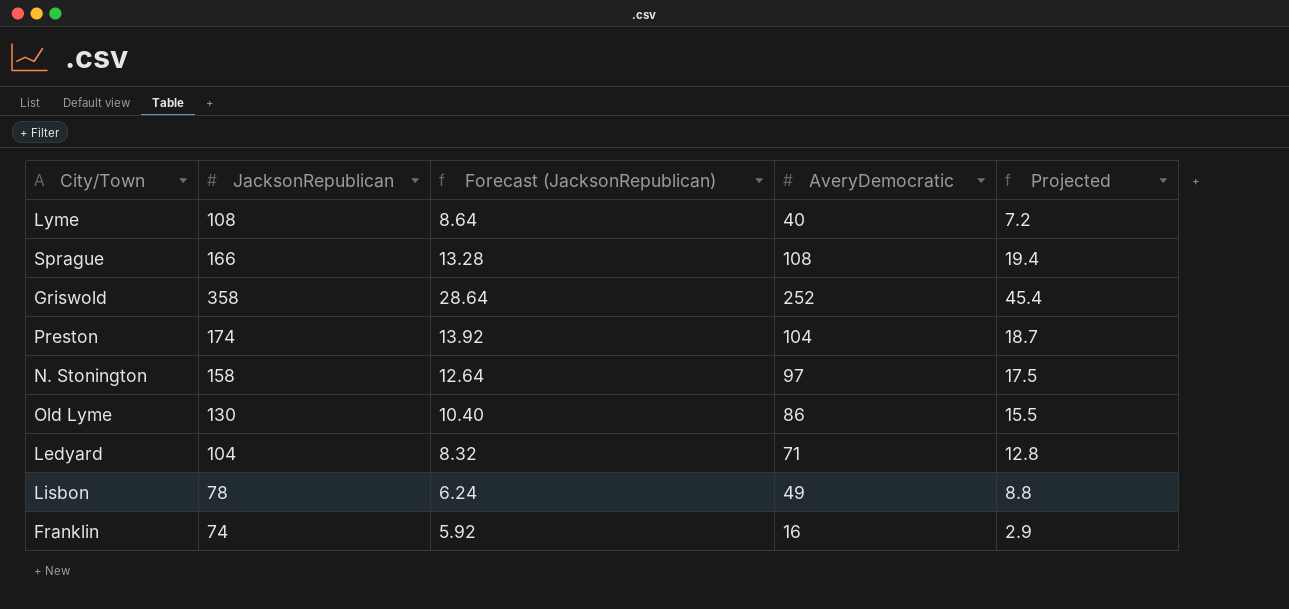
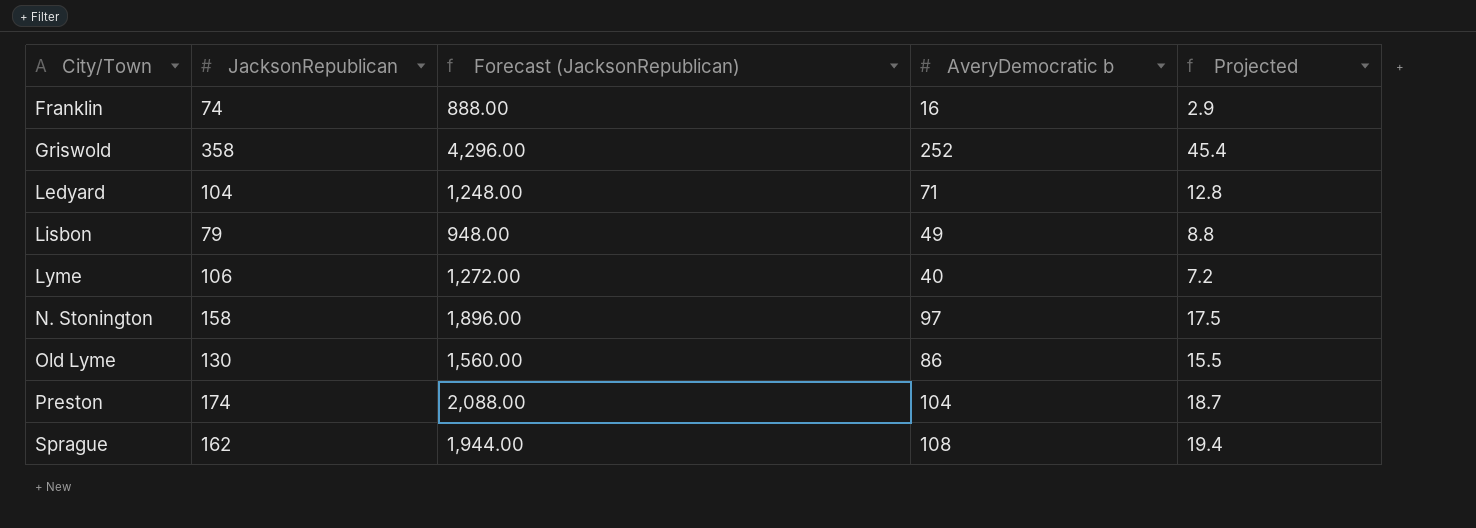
row order: none -> City/Town ascending
column Forecast (JacksonRepublican) | formula: [JacksonRepublican] * 0.08 -> [JacksonRepublican] * 12
column name: AveryDemocratic -> AveryDemocratic b
Lisbon | JacksonRepublican: 78 -> 79
Lyme | JacksonRepublican: 108 -> 106
Sprague | JacksonRepublican: 166 -> 162

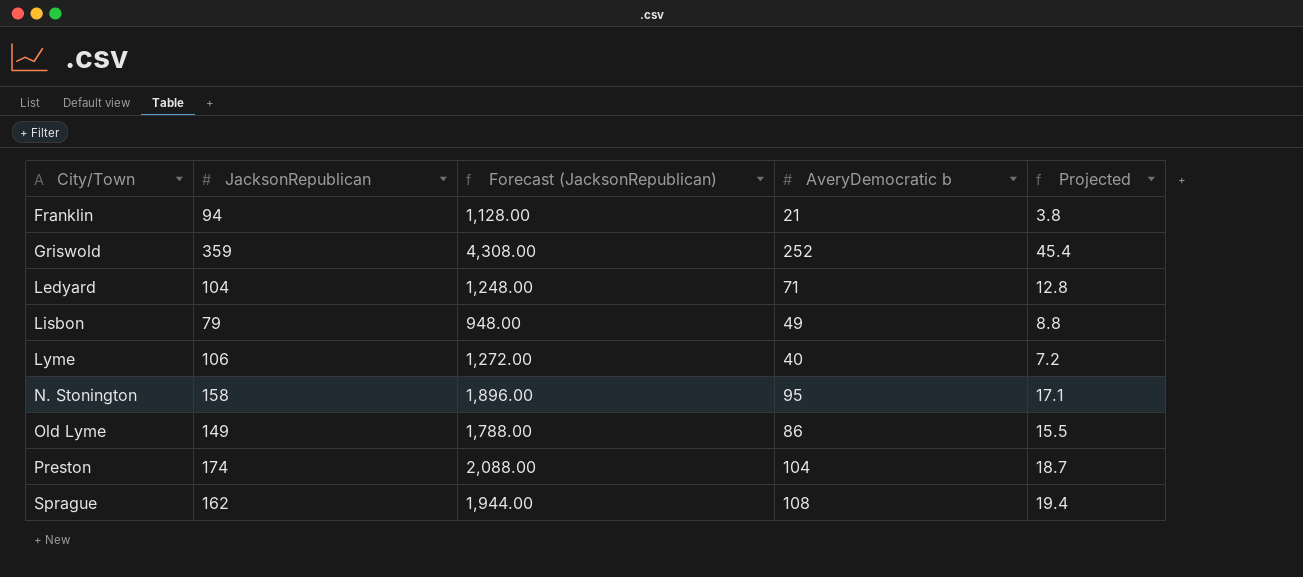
Franklin | JacksonRepublican: 74 -> 94
Franklin | Forecast (JacksonRepublican): 888.00 -> 1,128.00
Franklin | AveryDemocratic b: 16 -> 21
Franklin | Projected: 2.9 -> 3.8
Griswold | JacksonRepublican: 358 -> 359
Griswold | Forecast (JacksonRepublican): 4,296.00 -> 4,308.00
N. Stonington | AveryDemocratic b: 97 -> 95
N. Stonington | Projected: 17.5 -> 17.1
Old Lyme | JacksonRepublican: 130 -> 149
Old Lyme | Forecast (JacksonRepublican): 1,560.00 -> 1,788.00

